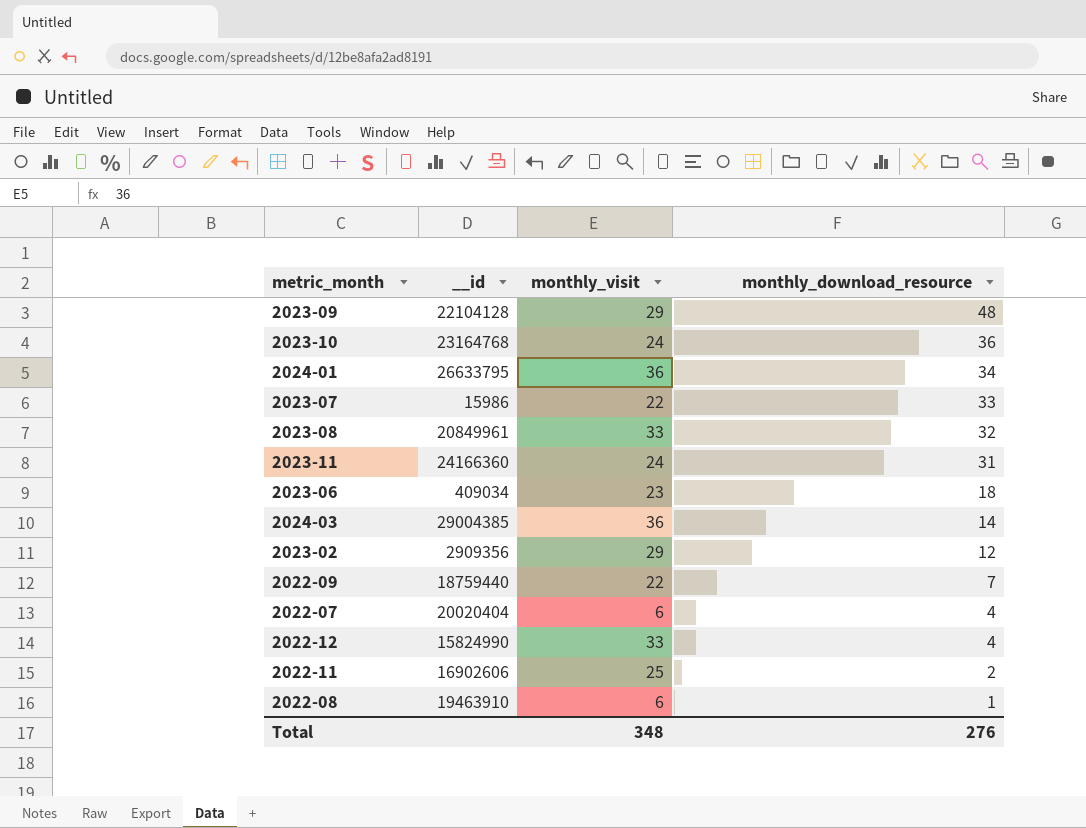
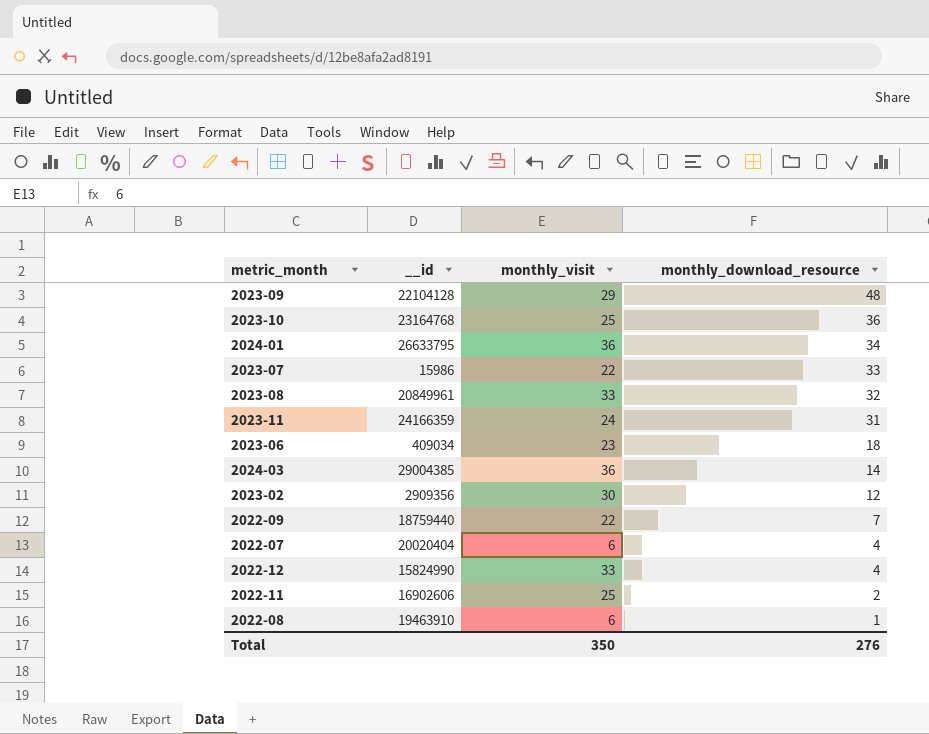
2023-10 | monthly_visit: 24 -> 25
2023-11 | __id: 24166360 -> 24166359
2023-02 | monthly_visit: 29 -> 30
Total | monthly_visit: 348 -> 350

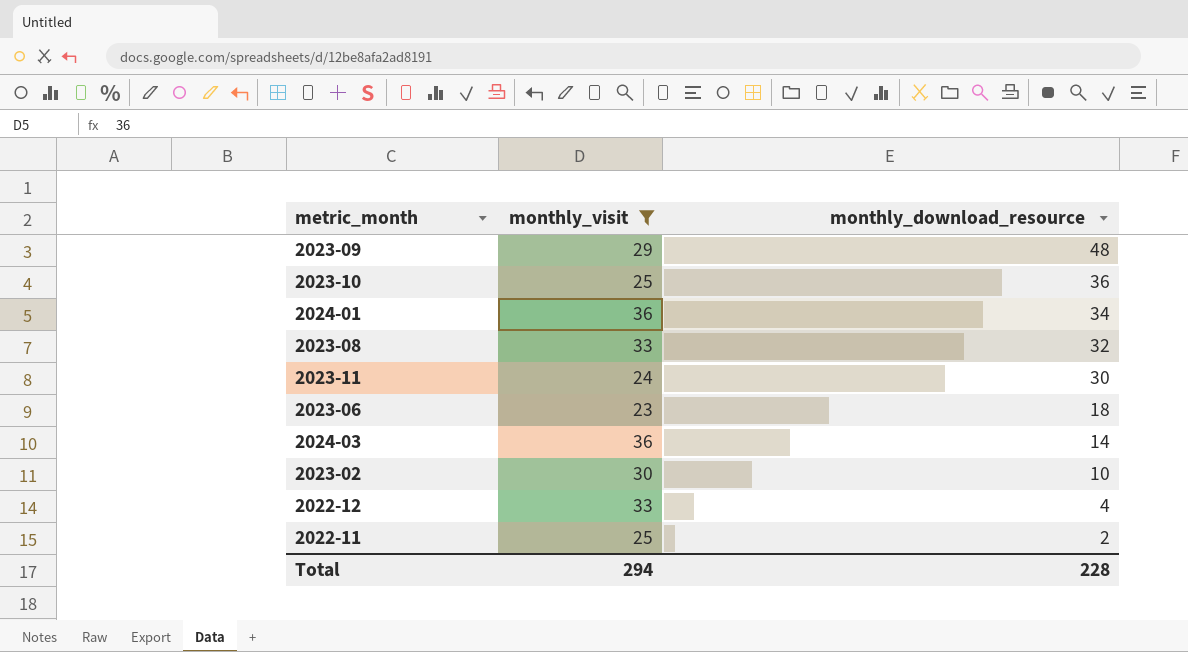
filter: none -> monthly_visit >= 23
column __id | position: 2 -> none
2023-11 | monthly_download_resource: 31 -> 30
2023-02 | monthly_download_resource: 12 -> 10
Total | monthly_visit: 350 -> 294
Total | monthly_download_resource: 276 -> 228

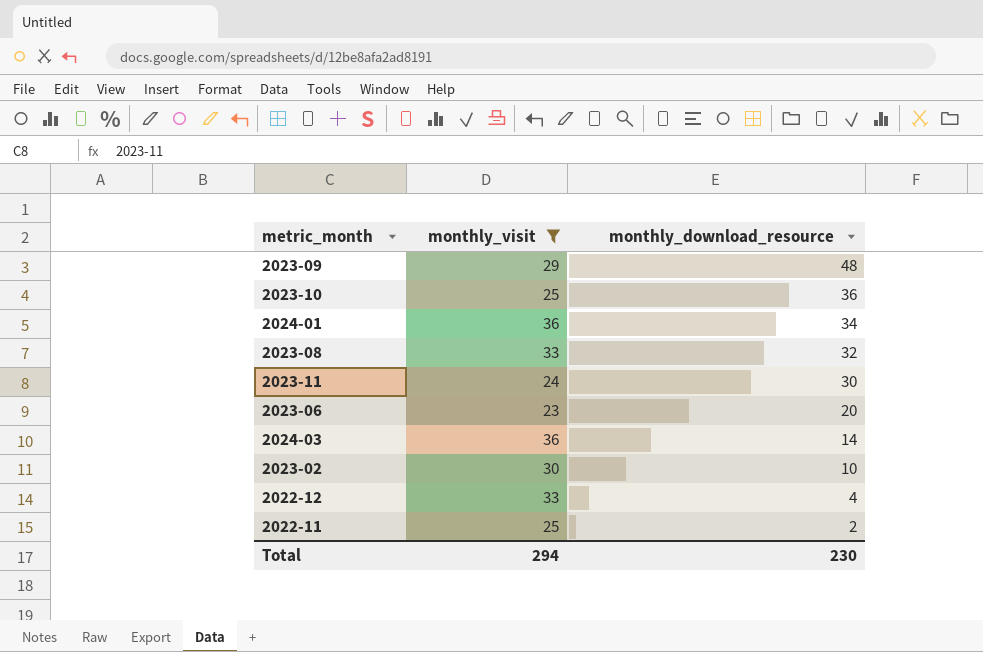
2023-06 | monthly_download_resource: 18 -> 20
Total | monthly_download_resource: 228 -> 230

